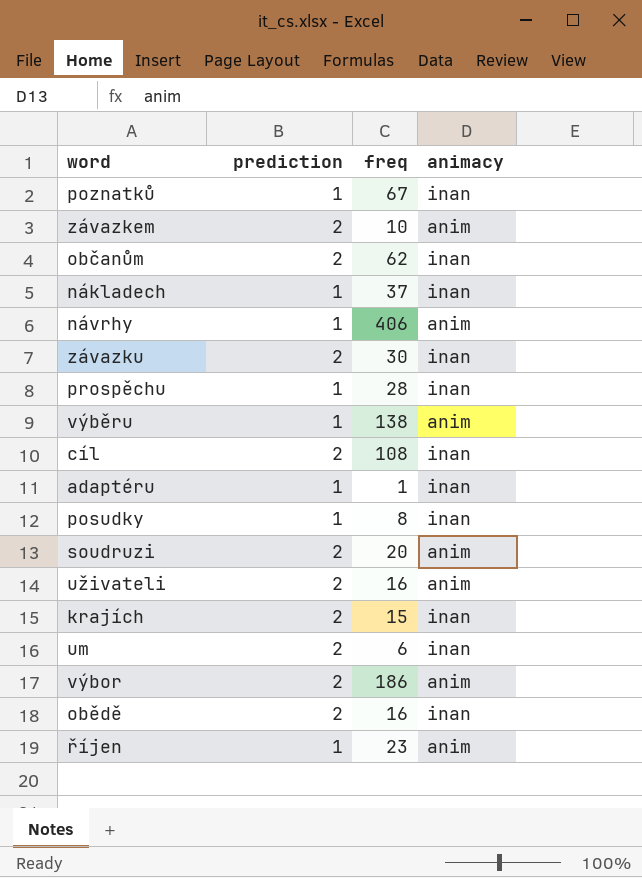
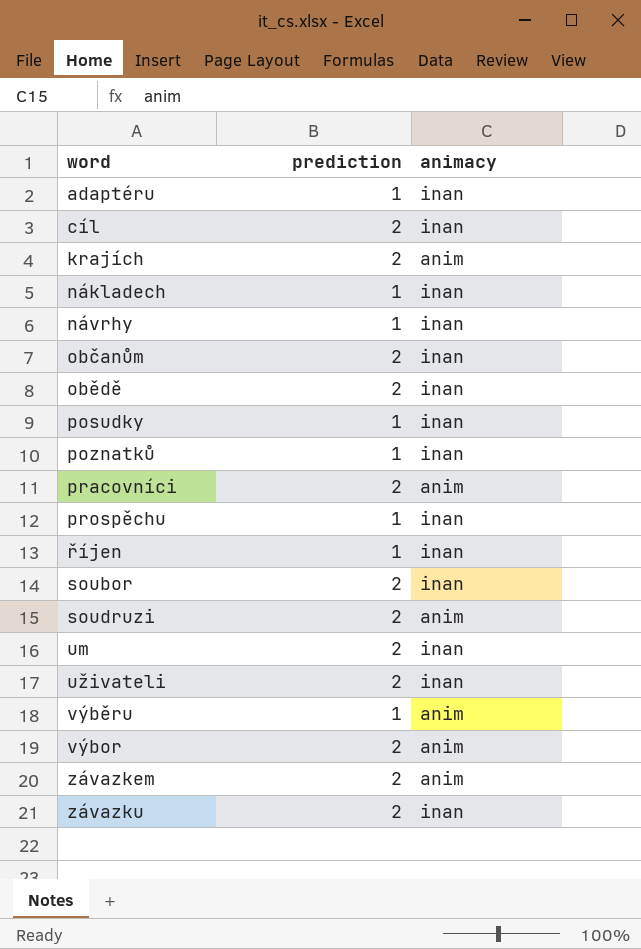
row order: none -> word ascending
column freq | position: 3 -> none
krajích | animacy: inan -> anim
návrhy | animacy: anim -> inan
row pracovníci: none -> 2 | anim
říjen | animacy: anim -> inan
row soubor: none -> 2 | inan
uživateli | animacy: anim -> inan

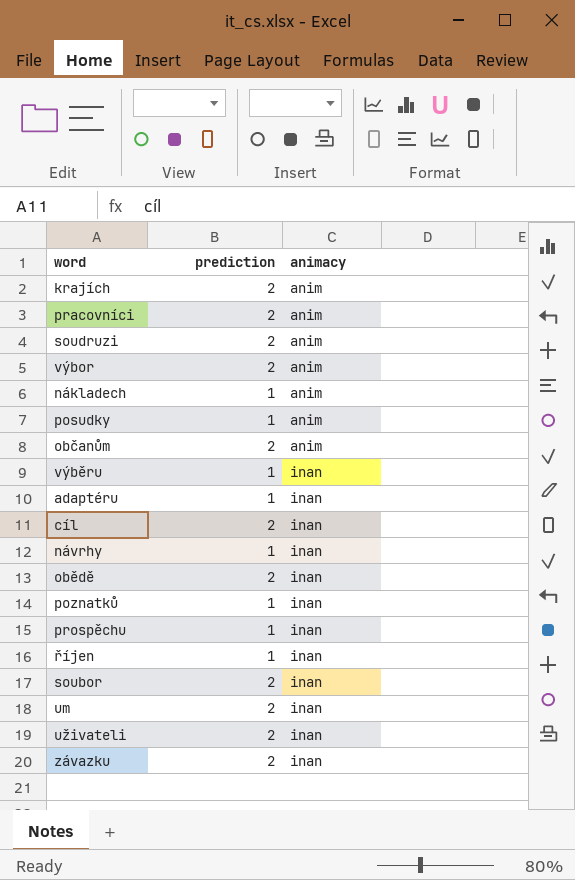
row order: word ascending -> animacy ascending
row závazkem: 2 | anim -> none
nákladech | animacy: inan -> anim
posudky | animacy: inan -> anim
občanům | animacy: inan -> anim
výběru | animacy: anim -> inan

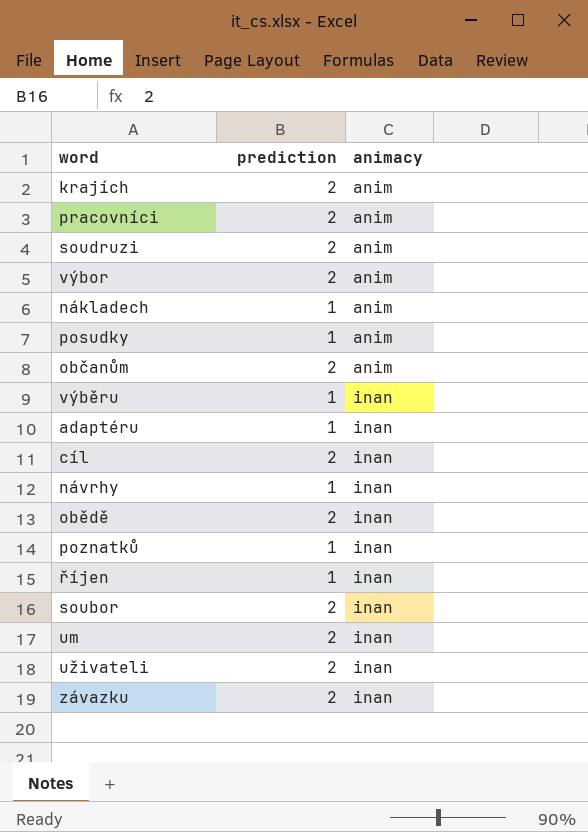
row prospěchu: 1 | inan -> none

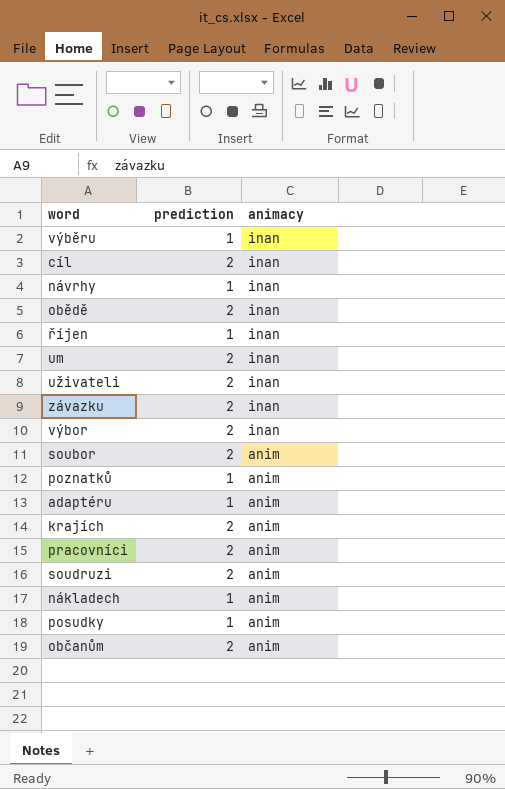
row order: animacy ascending -> animacy descending
výbor | animacy: anim -> inan
soubor | animacy: inan -> anim
poznatků | animacy: inan -> anim
adaptéru | animacy: inan -> anim

